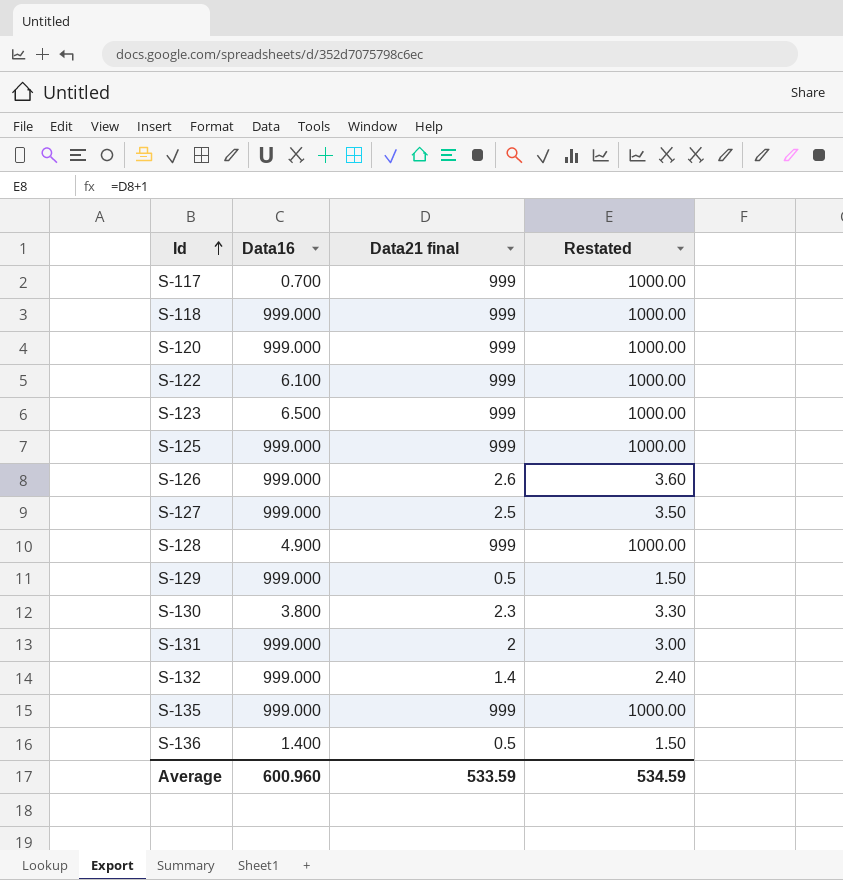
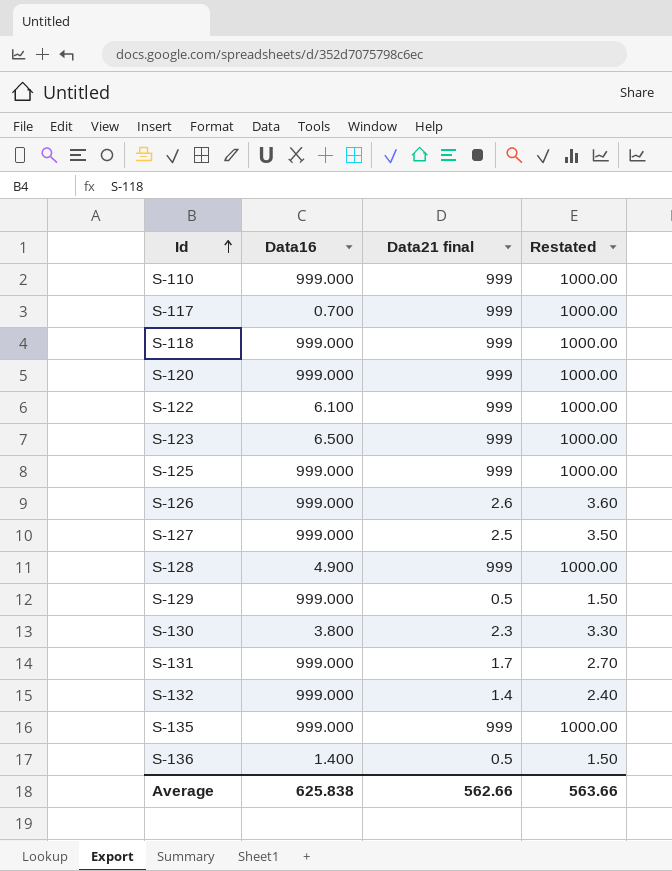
row S-110: none -> 999.000 | 999 | 1000.00
S-131 | Data21 final: 2 -> 1.7
S-131 | Restated: 3.00 -> 2.70
Average | Data16: 600.960 -> 625.838
Average | Data21 final: 533.59 -> 562.66
Average | Restated: 534.59 -> 563.66

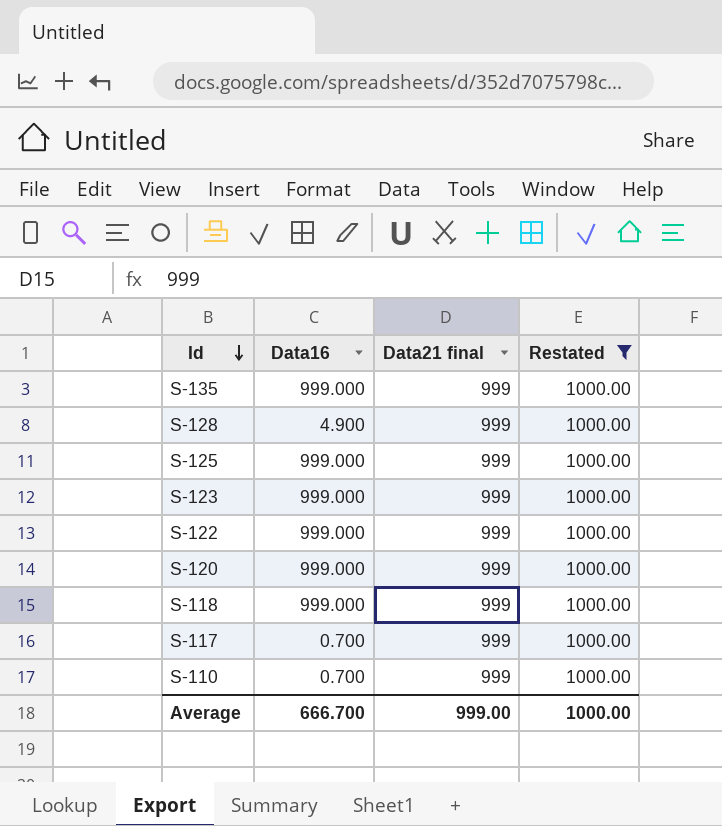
filter: none -> Restated = 1000.00
row order: Id ascending -> Id descending
S-123 | Data16: 6.500 -> 999.000
S-122 | Data16: 6.100 -> 999.000
S-110 | Data16: 999.000 -> 0.700
Average | Data16: 625.838 -> 666.700
Average | Data21 final: 562.66 -> 999.00
Average | Restated: 563.66 -> 1000.00

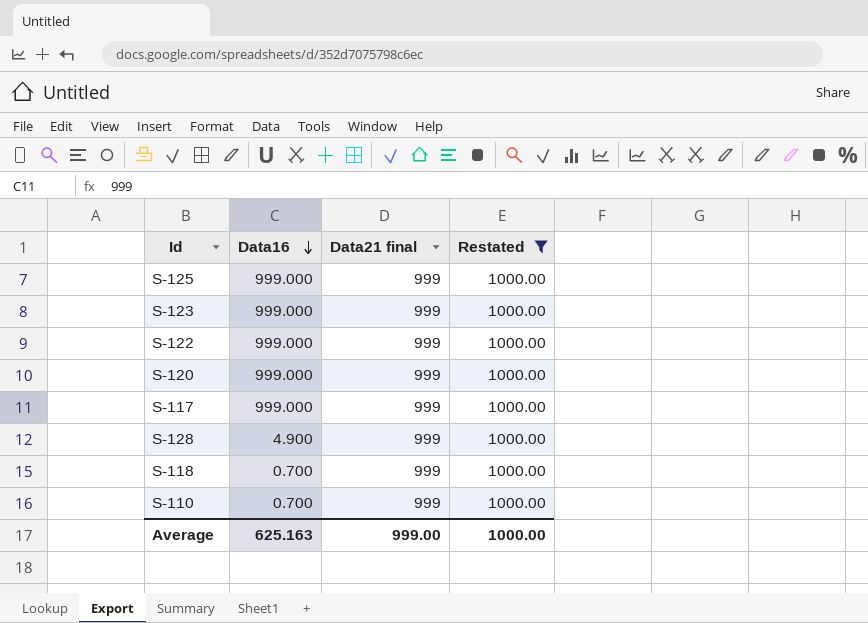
row order: Id descending -> Data16 descending
row S-135: 999.000 | 999 | 1000.00 -> none
S-117 | Data16: 0.700 -> 999.000
S-118 | Data16: 999.000 -> 0.700
Average | Data16: 666.700 -> 625.163

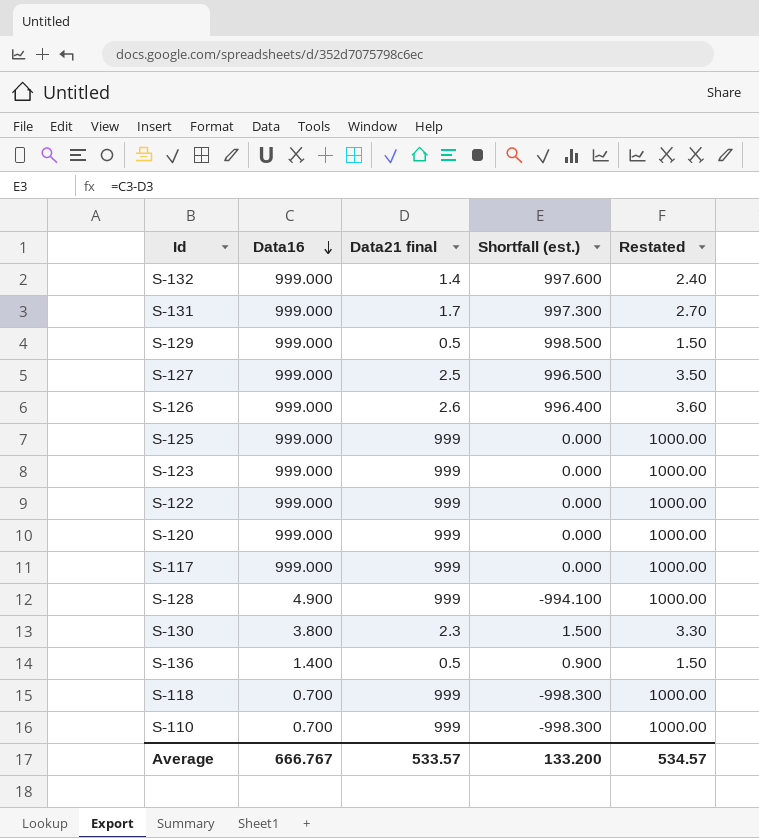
filter: Restated = 1000.00 -> none
column Shortfall (est.) | formula: none -> [Data16] - [Data21 final]
Average | Data16: 625.163 -> 666.767
Average | Data21 final: 999.00 -> 533.57
Average | Restated: 1000.00 -> 534.57

